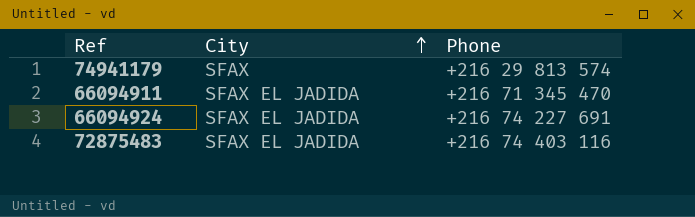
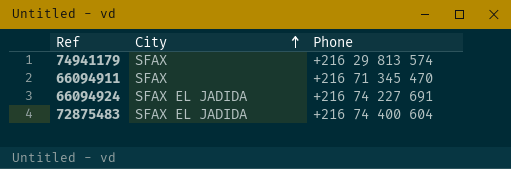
66094911 | City: SFAX EL JADIDA -> SFAX
72875483 | Phone: +216 74 403 116 -> +216 74 400 604

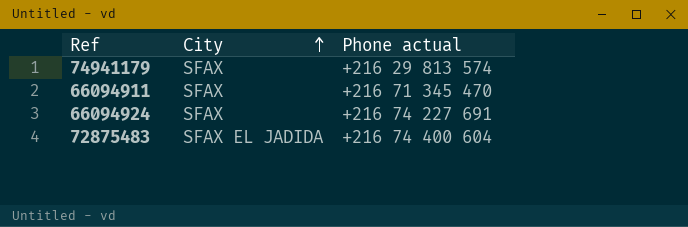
column name: Phone -> Phone actual
66094924 | City: SFAX EL JADIDA -> SFAX

